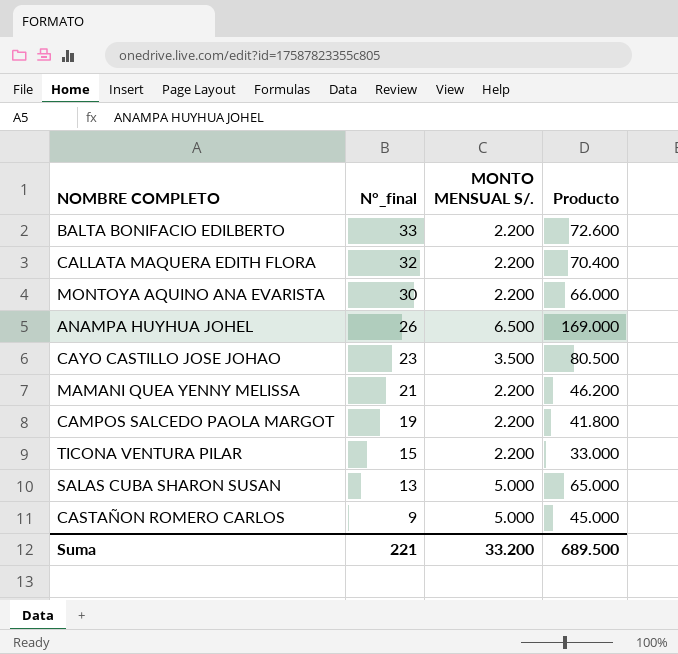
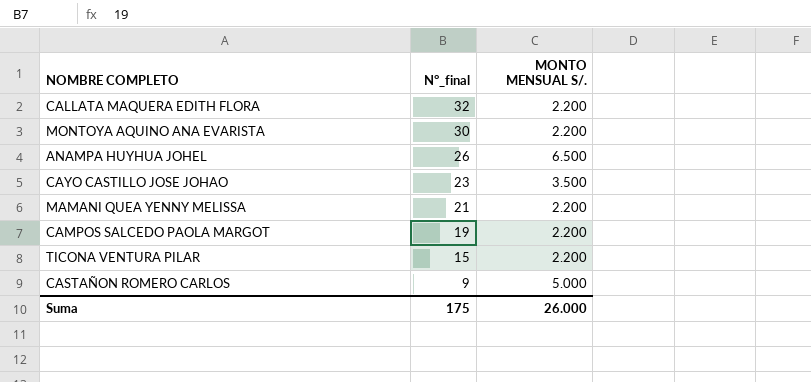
column Producto | formula: [N°_final] * [MONTO MENSUAL S/.] -> none
row BALTA BONIFACIO EDILBERTO: 33 | 2.200 | 72.600 -> none
row SALAS CUBA SHARON SUSAN: 13 | 5.000 | 65.000 -> none
Suma | N°_final: 221 -> 175
Suma | MONTO MENSUAL S/.: 33.200 -> 26.000

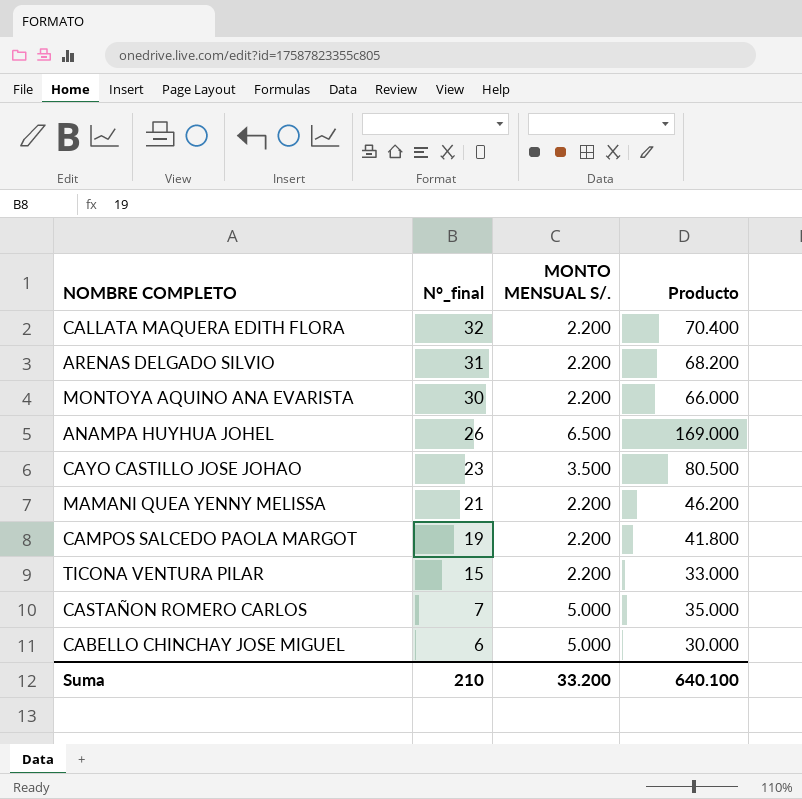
column Producto | formula: none -> [N°_final] * [MONTO MENSUAL S/.]
row ARENAS DELGADO SILVIO: none -> 31 | 2.200 | 68.200
CASTAÑON ROMERO CARLOS | N°_final: 9 -> 7
row CABELLO CHINCHAY JOSE MIGUEL: none -> 6 | 5.000 | 30.000
Suma | N°_final: 175 -> 210
Suma | MONTO MENSUAL S/.: 26.000 -> 33.200

